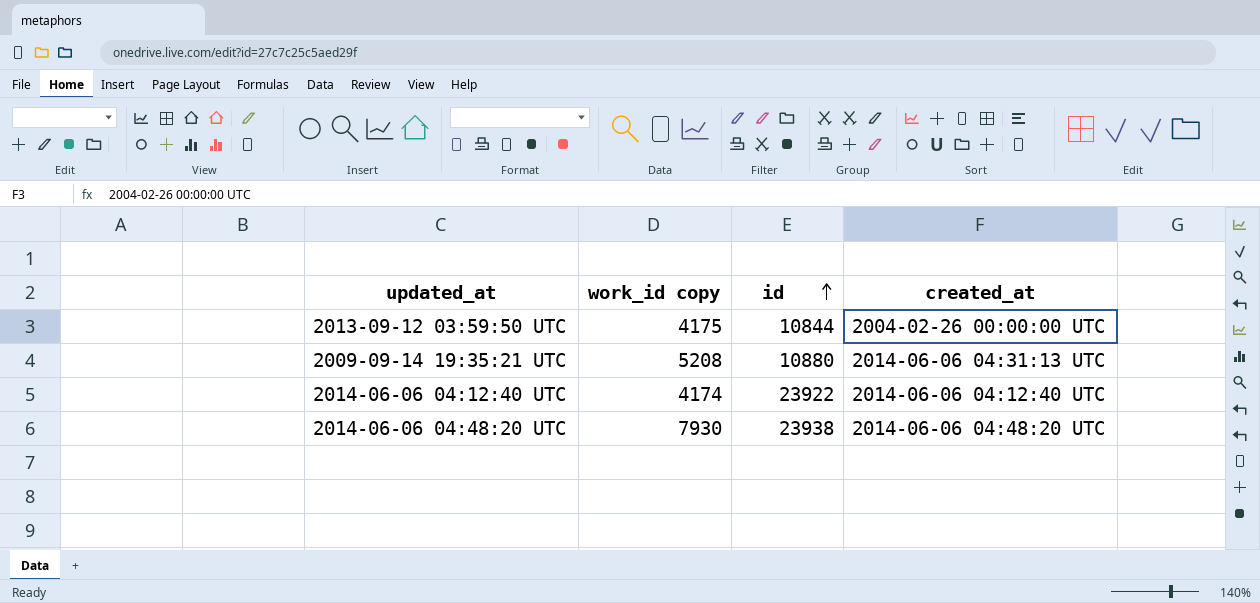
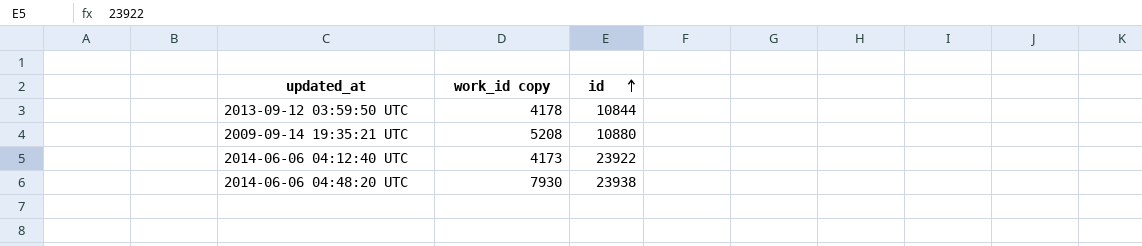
column created_at | position: 4 -> none
2013-09-12 03:59:50 UTC | work_id copy: 4175 -> 4178
2014-06-06 04:12:40 UTC | work_id copy: 4174 -> 4173

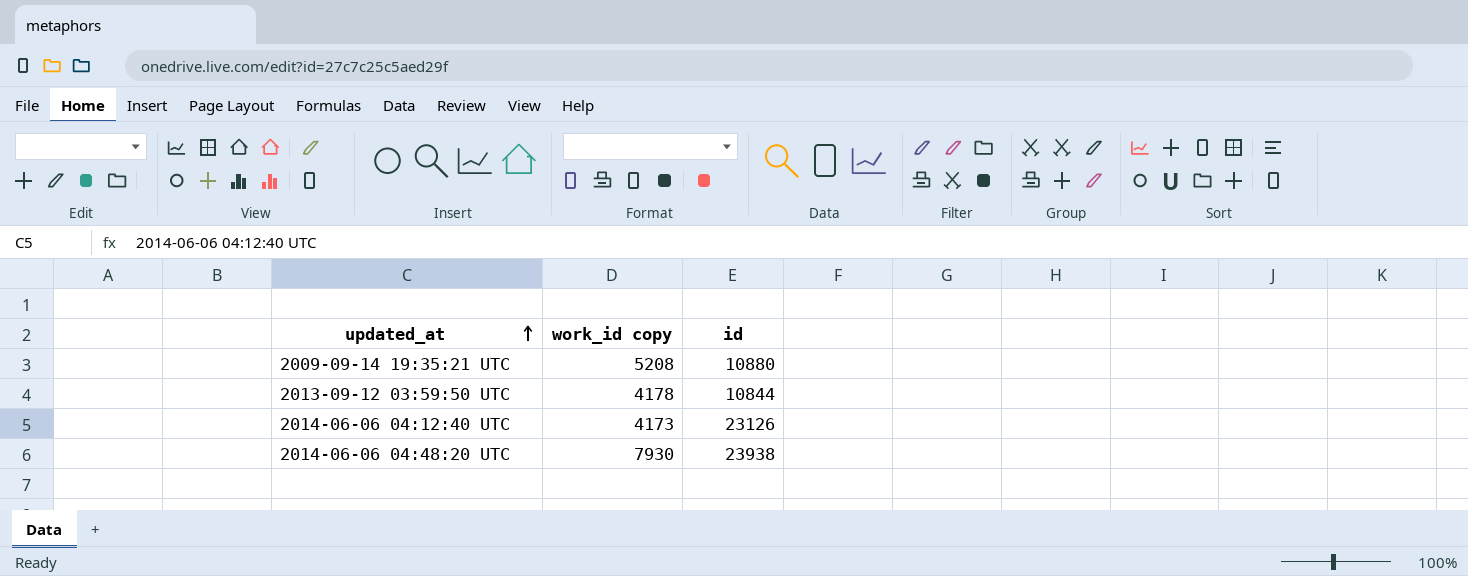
row order: id ascending -> updated_at ascending
2014-06-06 04:12:40 UTC | id: 23922 -> 23126

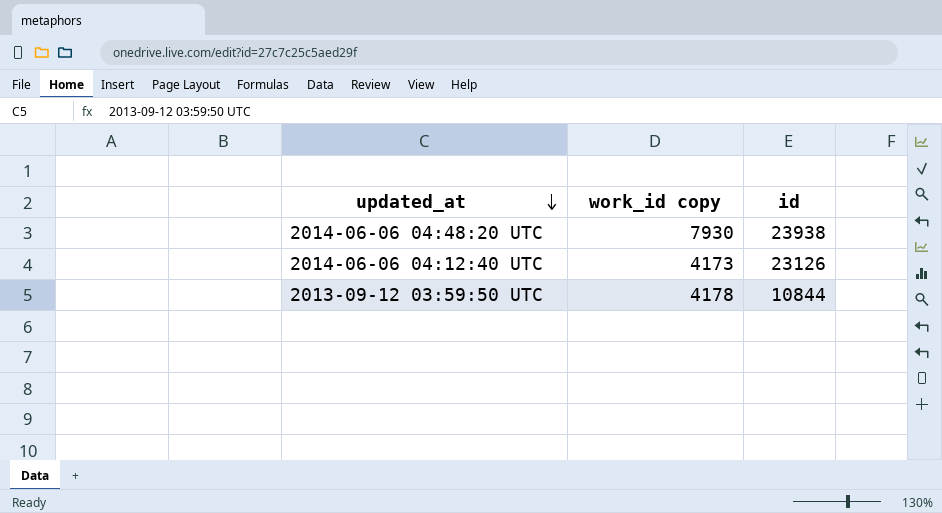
row order: updated_at ascending -> updated_at descending
row 2009-09-14 19:35:21 UTC: 5208 | 10880 -> none

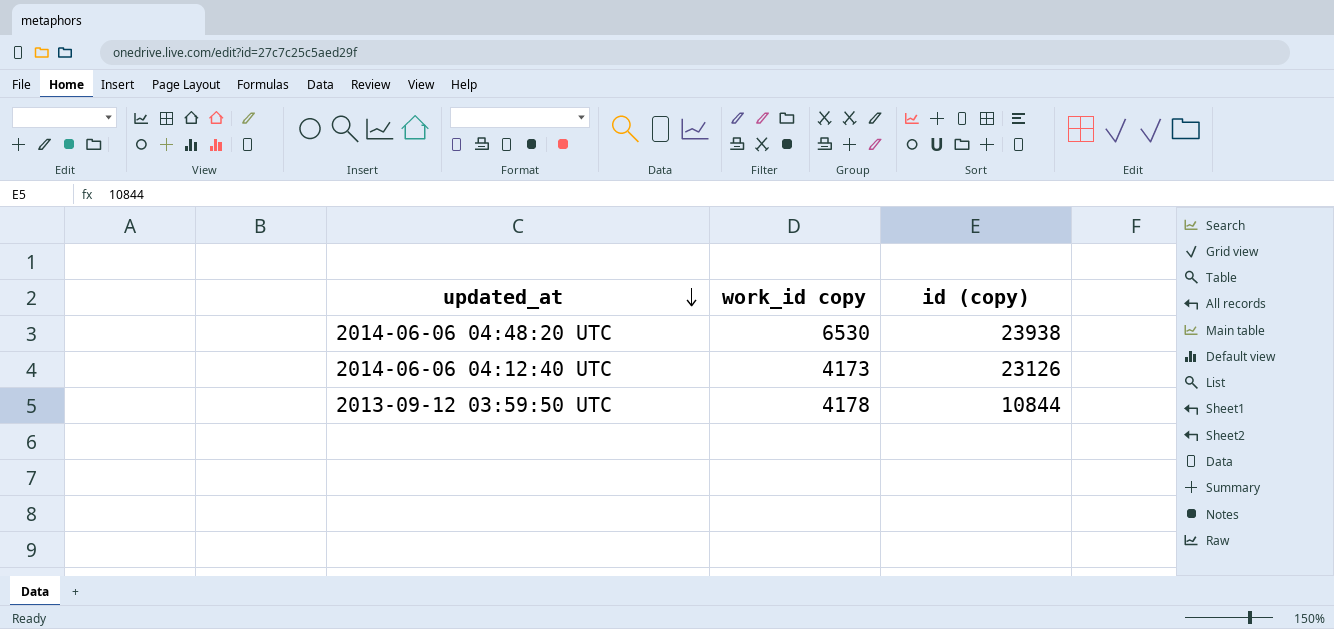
column name: id -> id (copy)
2014-06-06 04:48:20 UTC | work_id copy: 7930 -> 6530

